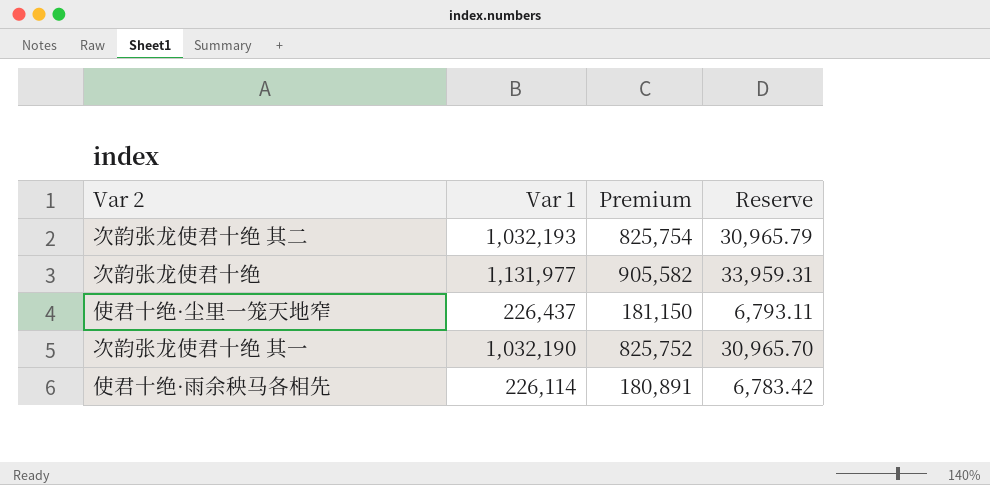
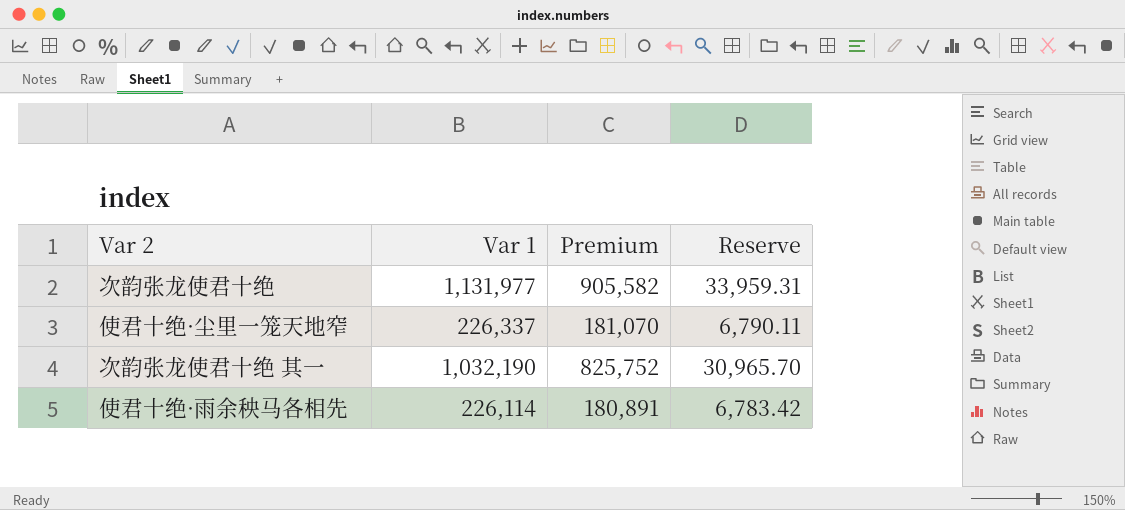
row 次韵张龙使君十绝 其二: 1,032,193 | 825,754 | 30,965.79 -> none
使君十绝·尘里一笼天地窄 | Var 1: 226,437 -> 226,337
使君十绝·尘里一笼天地窄 | Premium: 181,150 -> 181,070
使君十绝·尘里一笼天地窄 | Reserve: 6,793.11 -> 6,790.11

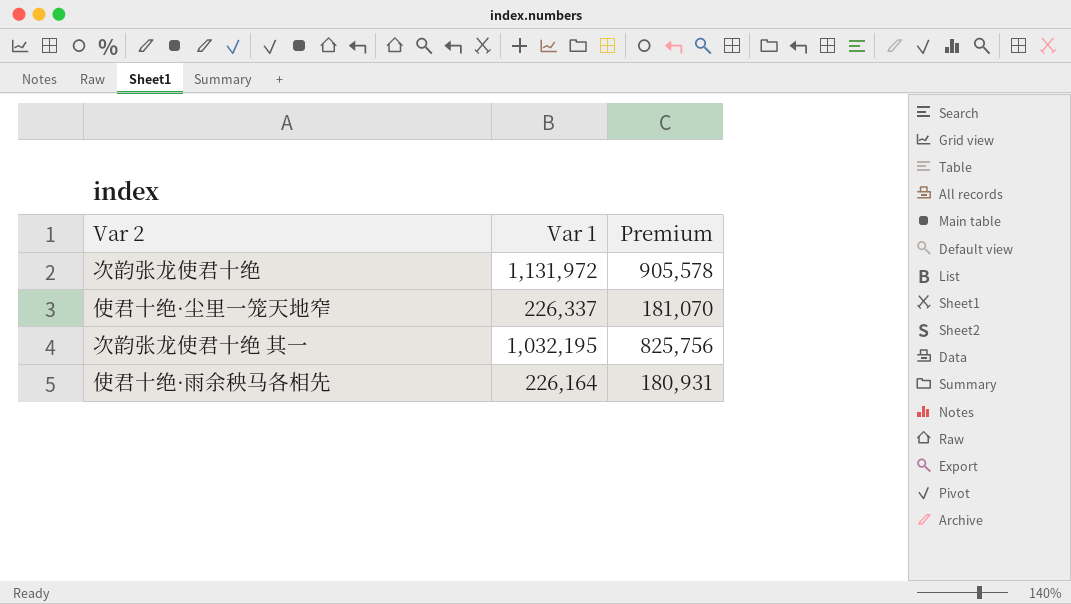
column Reserve | formula: [Var 1] * 0.03 -> none
次韵张龙使君十绝 | Var 1: 1,131,977 -> 1,131,972
次韵张龙使君十绝 | Premium: 905,582 -> 905,578
次韵张龙使君十绝 其一 | Var 1: 1,032,190 -> 1,032,195
次韵张龙使君十绝 其一 | Premium: 825,752 -> 825,756
使君十绝·雨余秧马各相先 | Var 1: 226,114 -> 226,164
使君十绝·雨余秧马各相先 | Premium: 180,891 -> 180,931

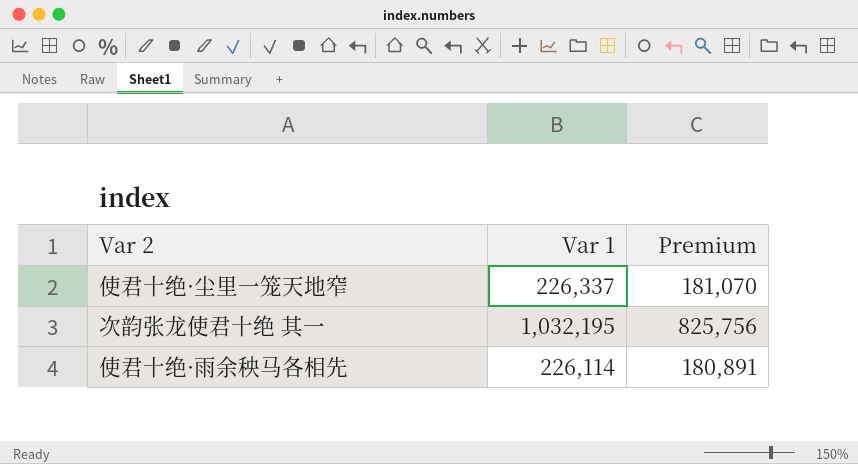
row 次韵张龙使君十绝: 1,131,972 | 905,578 -> none
使君十绝·雨余秧马各相先 | Var 1: 226,164 -> 226,114
使君十绝·雨余秧马各相先 | Premium: 180,931 -> 180,891

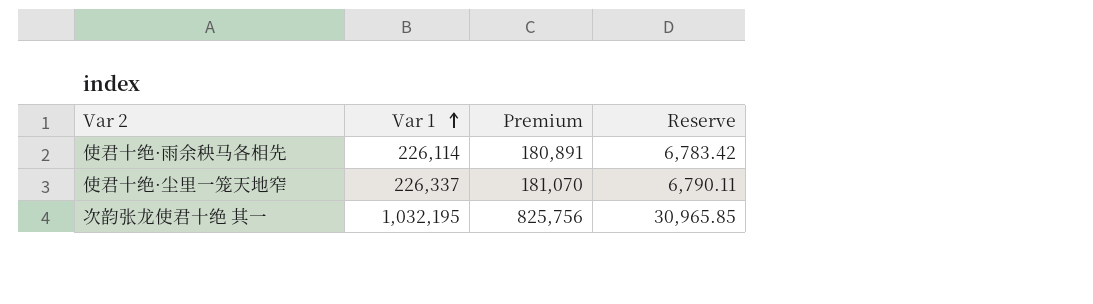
row order: none -> Var 1 ascending
column Reserve | formula: none -> [Var 1] * 0.03

